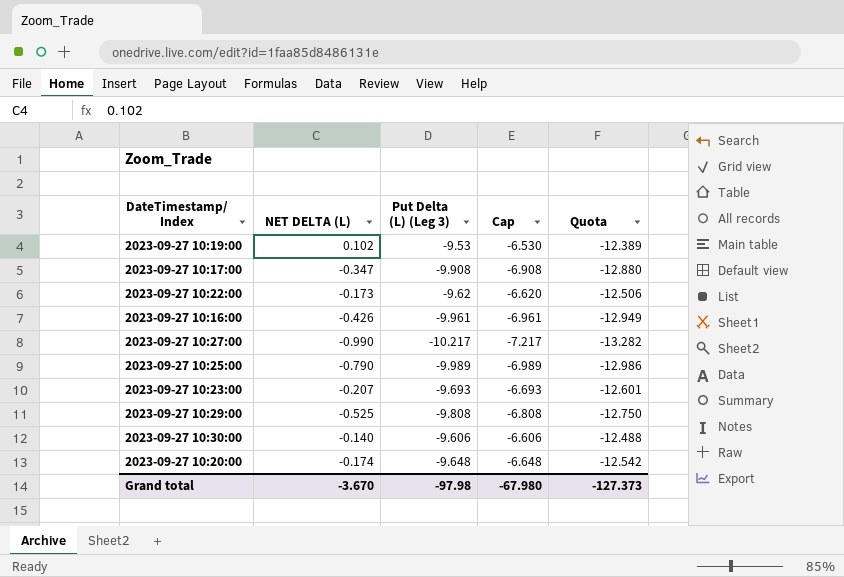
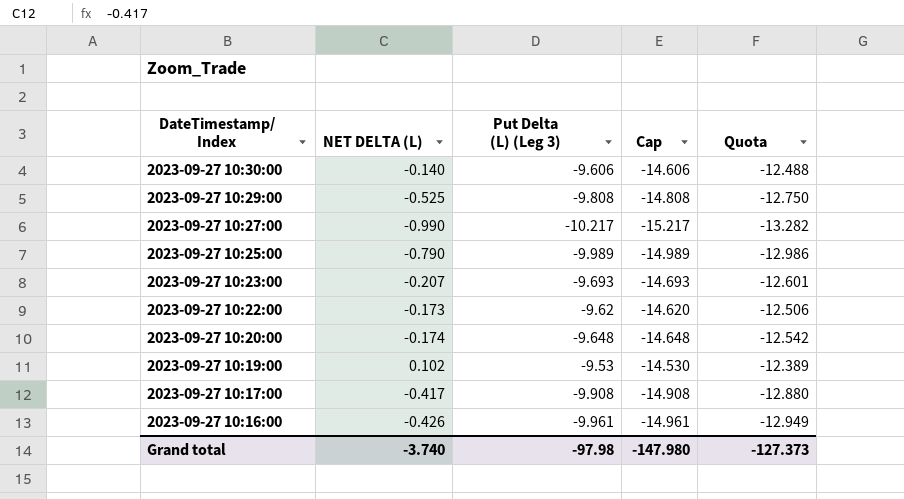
row order: none -> DateTimestamp/ Index descending
column Cap | formula: [Put Delta (L) (Leg 3)] + 3 -> [Put Delta (L) (Leg 3)] - 5
2023-09-27 10:17:00 | NET DELTA (L): -0.347 -> -0.417
Grand total | NET DELTA (L): -3.670 -> -3.740
Grand total | Cap: -67.980 -> -147.980

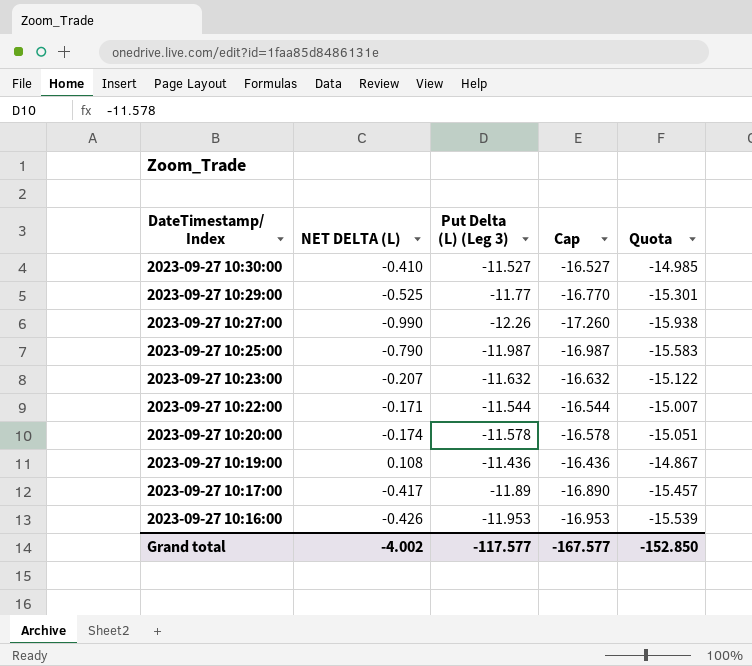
2023-09-27 10:30:00 | NET DELTA (L): -0.140 -> -0.410
2023-09-27 10:30:00 | Put Delta (L) (Leg 3): -9.606 -> -11.527
2023-09-27 10:30:00 | Cap: -14.606 -> -16.527
2023-09-27 10:30:00 | Quota: -12.488 -> -14.985
2023-09-27 10:29:00 | Put Delta (L) (Leg 3): -9.808 -> -11.77
2023-09-27 10:29:00 | Cap: -14.808 -> -16.770
2023-09-27 10:29:00 | Quota: -12.750 -> -15.301
2023-09-27 10:27:00 | Put Delta (L) (Leg 3): -10.217 -> -12.26
2023-09-27 10:27:00 | Cap: -15.217 -> -17.260
2023-09-27 10:27:00 | Quota: -13.282 -> -15.938
2023-09-27 10:25:00 | Put Delta (L) (Leg 3): -9.989 -> -11.987
2023-09-27 10:25:00 | Cap: -14.989 -> -16.987
2023-09-27 10:25:00 | Quota: -12.986 -> -15.583
2023-09-27 10:23:00 | Put Delta (L) (Leg 3): -9.693 -> -11.632
2023-09-27 10:23:00 | Cap: -14.693 -> -16.632
2023-09-27 10:23:00 | Quota: -12.601 -> -15.122
2023-09-27 10:22:00 | NET DELTA (L): -0.173 -> -0.171
2023-09-27 10:22:00 | Put Delta (L) (Leg 3): -9.62 -> -11.544
2023-09-27 10:22:00 | Cap: -14.620 -> -16.544
2023-09-27 10:22:00 | Quota: -12.506 -> -15.007
2023-09-27 10:20:00 | Put Delta (L) (Leg 3): -9.648 -> -11.578
2023-09-27 10:20:00 | Cap: -14.648 -> -16.578
2023-09-27 10:20:00 | Quota: -12.542 -> -15.051
2023-09-27 10:19:00 | NET DELTA (L): 0.102 -> 0.108
2023-09-27 10:19:00 | Put Delta (L) (Leg 3): -9.53 -> -11.436
2023-09-27 10:19:00 | Cap: -14.530 -> -16.436
2023-09-27 10:19:00 | Quota: -12.389 -> -14.867
2023-09-27 10:17:00 | Put Delta (L) (Leg 3): -9.908 -> -11.89
2023-09-27 10:17:00 | Cap: -14.908 -> -16.890
2023-09-27 10:17:00 | Quota: -12.880 -> -15.457
2023-09-27 10:16:00 | Put Delta (L) (Leg 3): -9.961 -> -11.953
2023-09-27 10:16:00 | Cap: -14.961 -> -16.953
2023-09-27 10:16:00 | Quota: -12.949 -> -15.539
Grand total | NET DELTA (L): -3.740 -> -4.002
Grand total | Put Delta (L) (Leg 3): -97.98 -> -117.577
Grand total | Cap: -147.980 -> -167.577
Grand total | Quota: -127.373 -> -152.850

